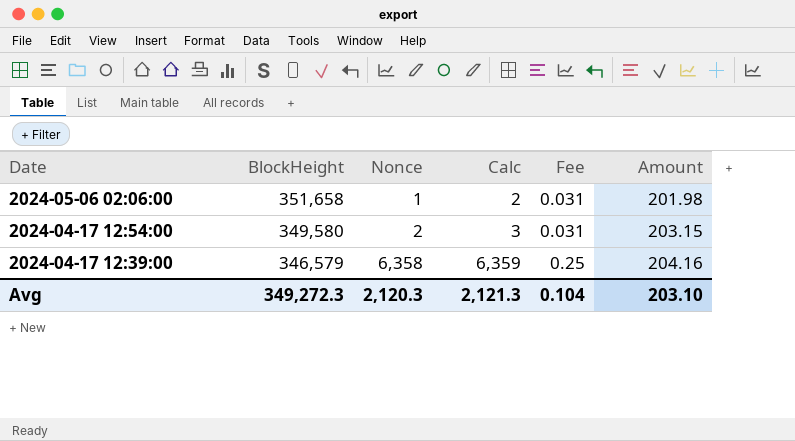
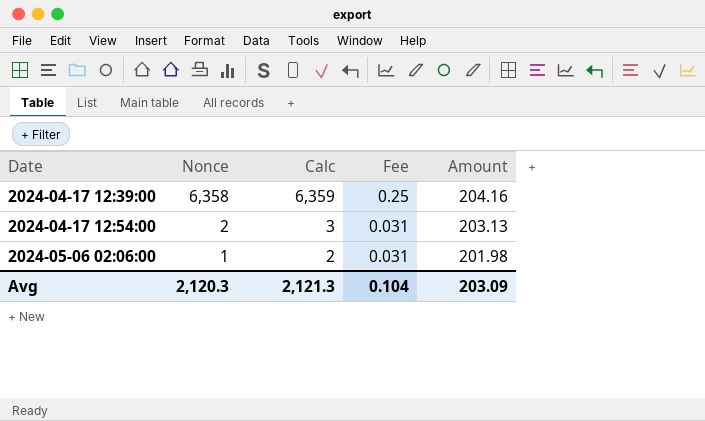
row order: Date descending -> Date ascending
column BlockHeight | position: 2 -> none
2024-04-17 12:54:00 | Amount: 203.15 -> 203.13
Avg | Amount: 203.10 -> 203.09

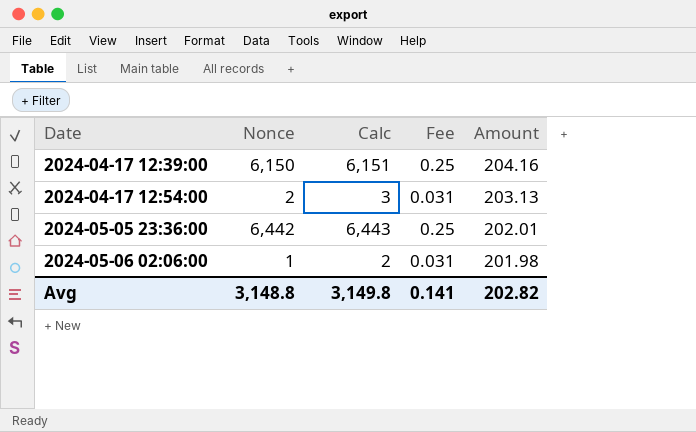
2024-04-17 12:39:00 | Nonce: 6,358 -> 6,150
2024-04-17 12:39:00 | Calc: 6,359 -> 6,151
row 2024-05-05 23:36:00: none -> 6,442 | 6,443 | 0.25 | 202.01
Avg | Nonce: 2,120.3 -> 3,148.8
Avg | Calc: 2,121.3 -> 3,149.8
Avg | Fee: 0.104 -> 0.141
Avg | Amount: 203.09 -> 202.82

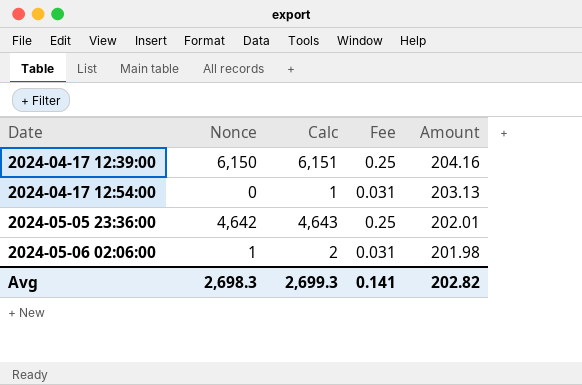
2024-04-17 12:54:00 | Nonce: 2 -> 0
2024-04-17 12:54:00 | Calc: 3 -> 1
2024-05-05 23:36:00 | Nonce: 6,442 -> 4,642
2024-05-05 23:36:00 | Calc: 6,443 -> 4,643
Avg | Nonce: 3,148.8 -> 2,698.3
Avg | Calc: 3,149.8 -> 2,699.3

